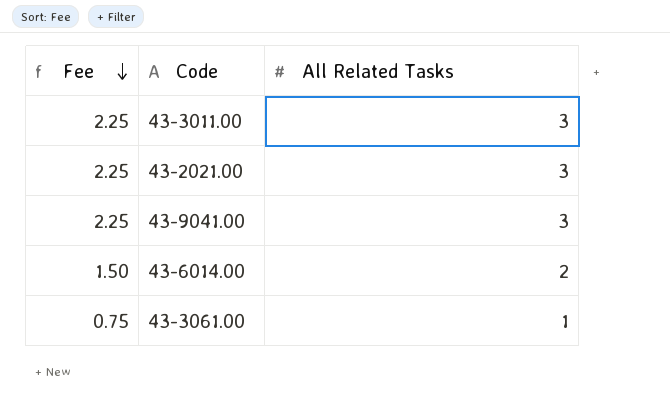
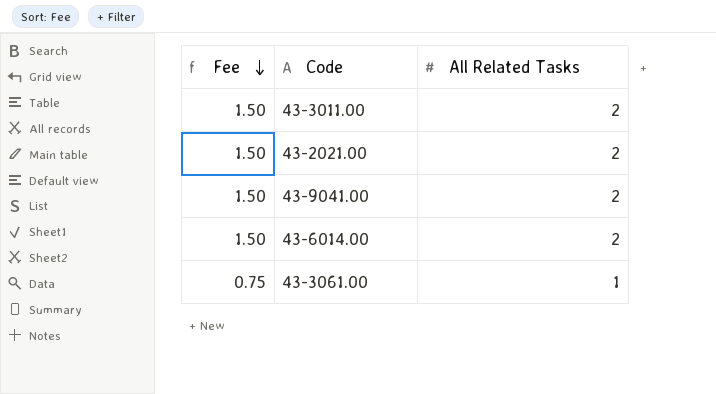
43-3011.00 | Fee: 2.25 -> 1.50
43-3011.00 | All Related Tasks: 3 -> 2
43-2021.00 | Fee: 2.25 -> 1.50
43-2021.00 | All Related Tasks: 3 -> 2
43-9041.00 | Fee: 2.25 -> 1.50
43-9041.00 | All Related Tasks: 3 -> 2

